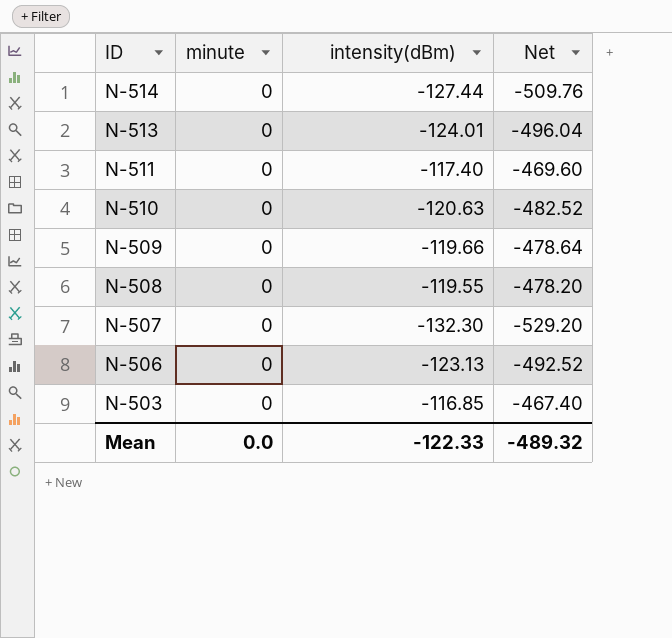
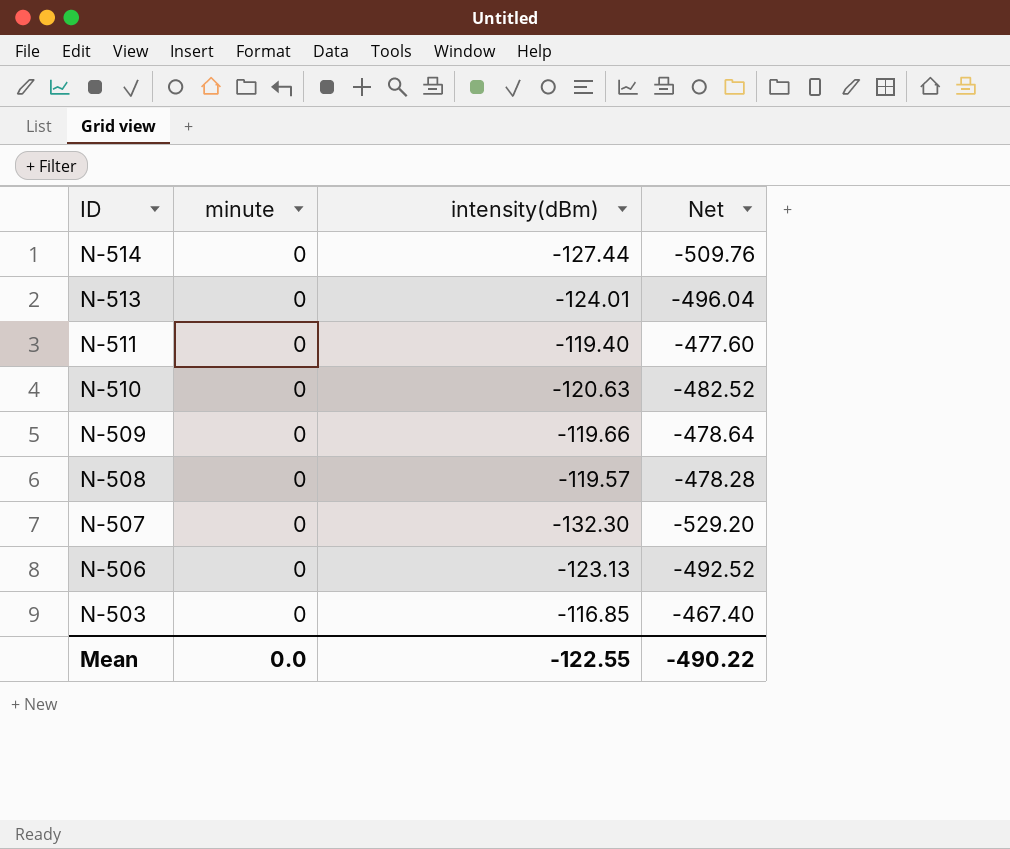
N-511 | intensity(dBm): -117.40 -> -119.40
N-511 | Net: -469.60 -> -477.60
N-508 | intensity(dBm): -119.55 -> -119.57
N-508 | Net: -478.20 -> -478.28
Mean | intensity(dBm): -122.33 -> -122.55
Mean | Net: -489.32 -> -490.22

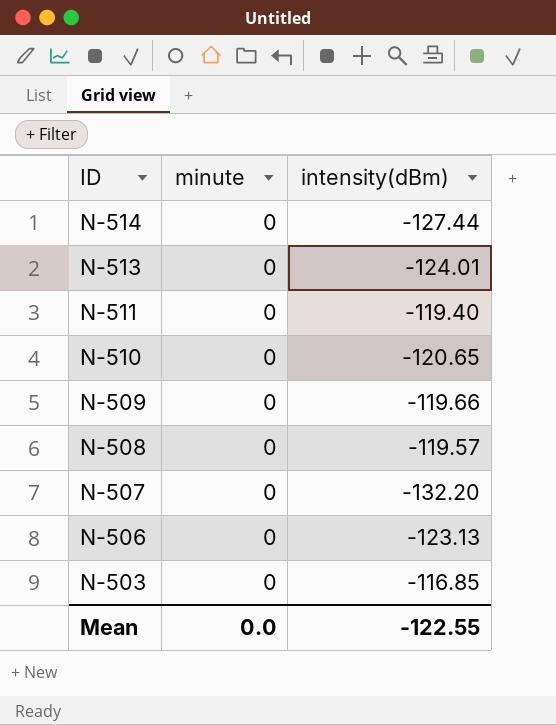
column Net | formula: [intensity(dBm)] * 4 -> none
N-510 | intensity(dBm): -120.63 -> -120.65
N-507 | intensity(dBm): -132.30 -> -132.20

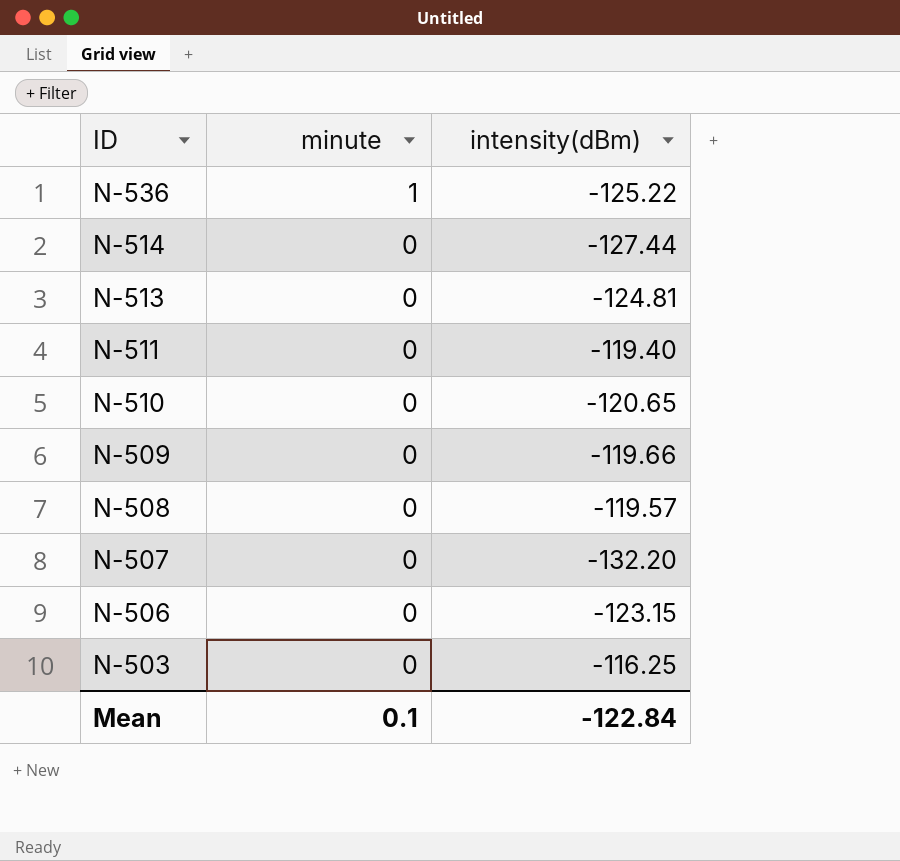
row N-536: none -> 1 | -125.22
N-513 | intensity(dBm): -124.01 -> -124.81
N-506 | intensity(dBm): -123.13 -> -123.15
N-503 | intensity(dBm): -116.85 -> -116.25
Mean | minute: 0.0 -> 0.1
Mean | intensity(dBm): -122.55 -> -122.84

